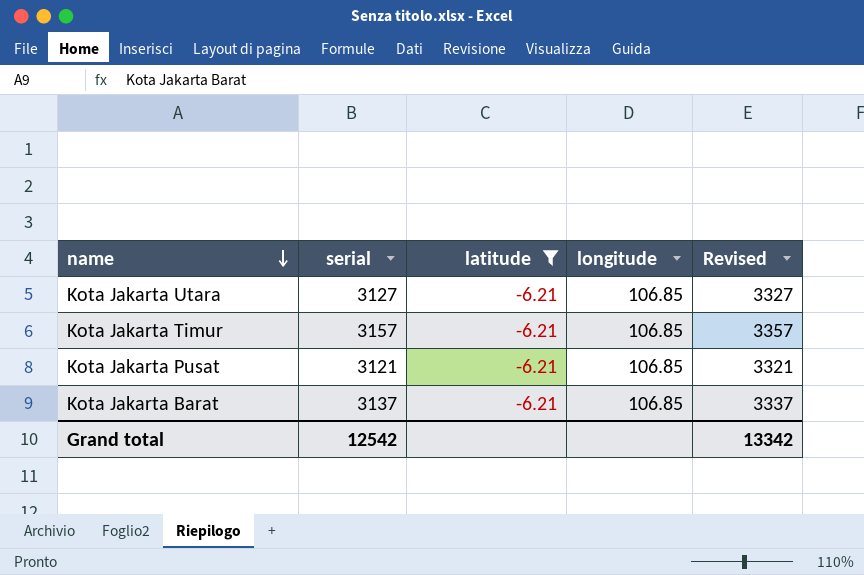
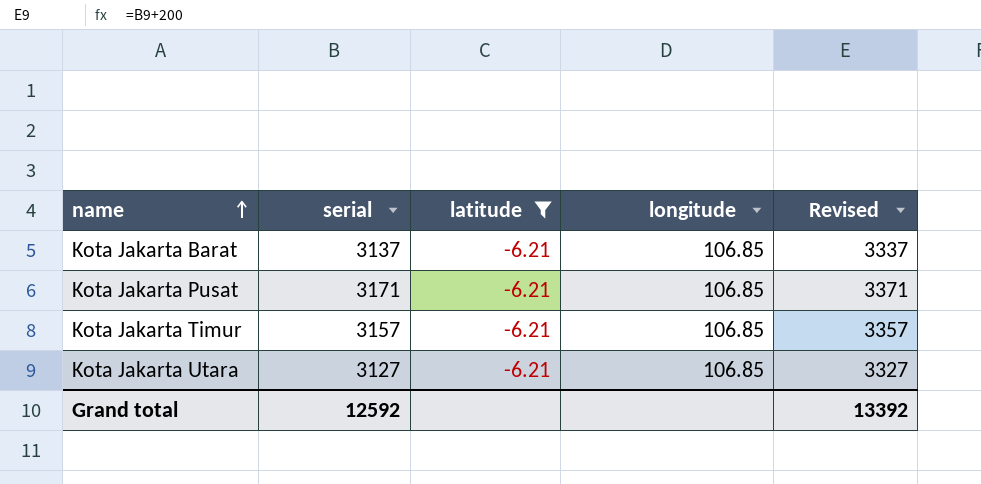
row order: name descending -> name ascending
Kota Jakarta Pusat | serial: 3121 -> 3171
Kota Jakarta Pusat | Revised: 3321 -> 3371
Grand total | serial: 12542 -> 12592
Grand total | Revised: 13342 -> 13392

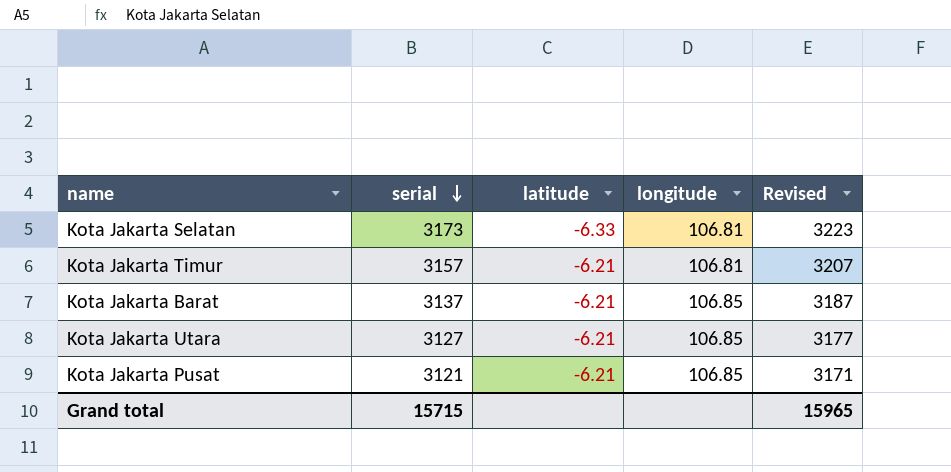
filter: latitude = -6.21 -> none
row order: name ascending -> serial descending
column Revised | formula: [serial] + 200 -> [serial] + 50
Kota Jakarta Timur | longitude: 106.85 -> 106.81
Kota Jakarta Pusat | serial: 3171 -> 3121
Grand total | serial: 12592 -> 15715
Grand total | Revised: 13392 -> 15965

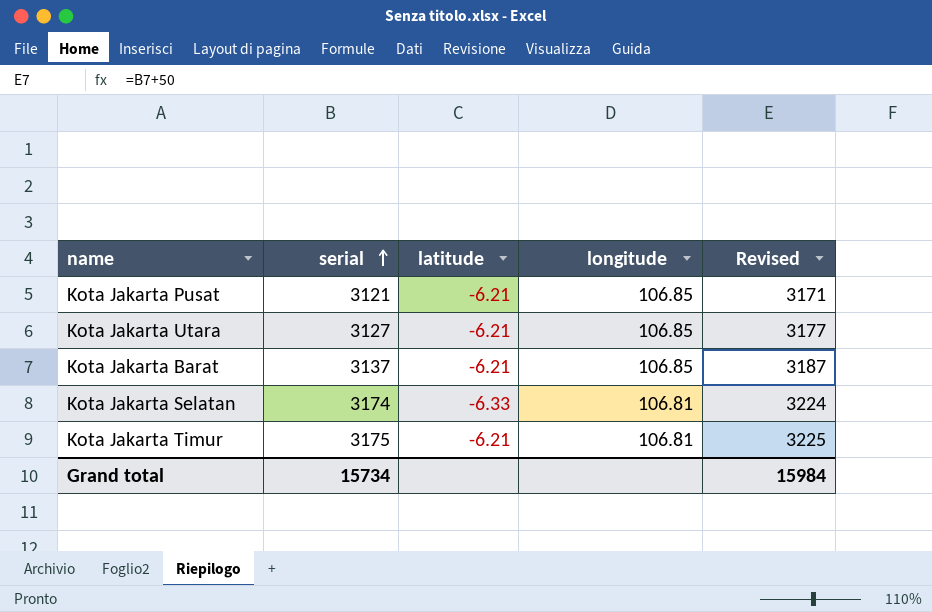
row order: serial descending -> serial ascending
Kota Jakarta Selatan | serial: 3173 -> 3174
Kota Jakarta Selatan | Revised: 3223 -> 3224
Kota Jakarta Timur | serial: 3157 -> 3175
Kota Jakarta Timur | Revised: 3207 -> 3225
Grand total | serial: 15715 -> 15734
Grand total | Revised: 15965 -> 15984

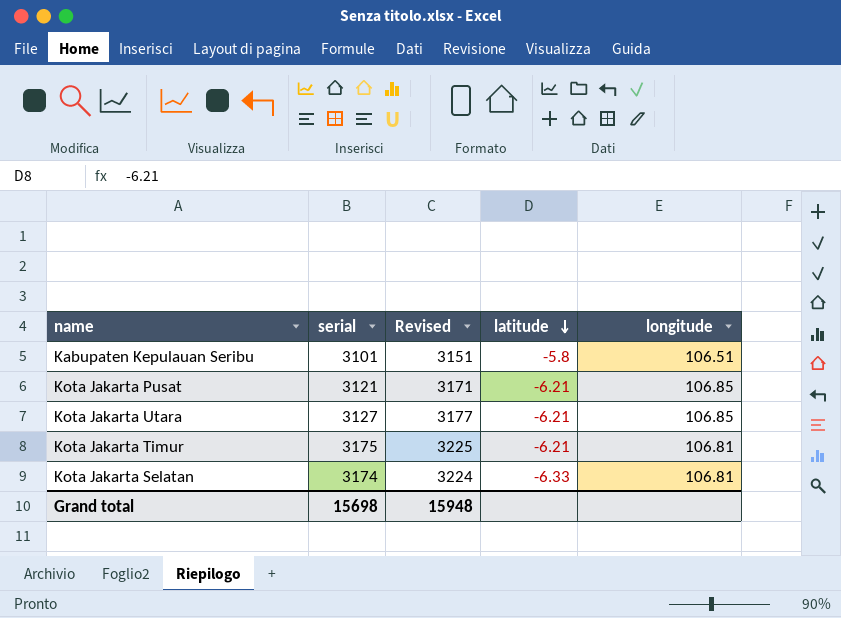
row order: serial ascending -> latitude descending
column Revised | position: 5 -> 3
row Kota Jakarta Barat: 3137 | -6.21 | 106.85 | 3187 -> none
row Kabupaten Kepulauan Seribu: none -> 3101 | 3151 | -5.8 | 106.51
Grand total | serial: 15734 -> 15698
Grand total | Revised: 15984 -> 15948

